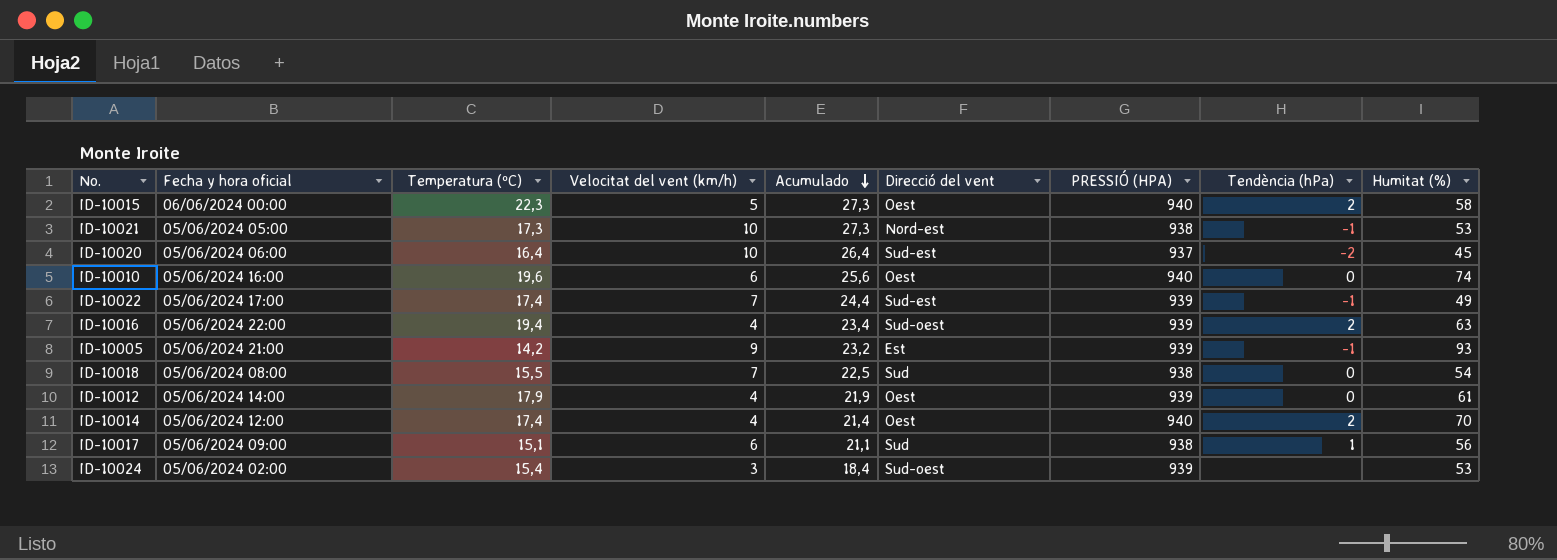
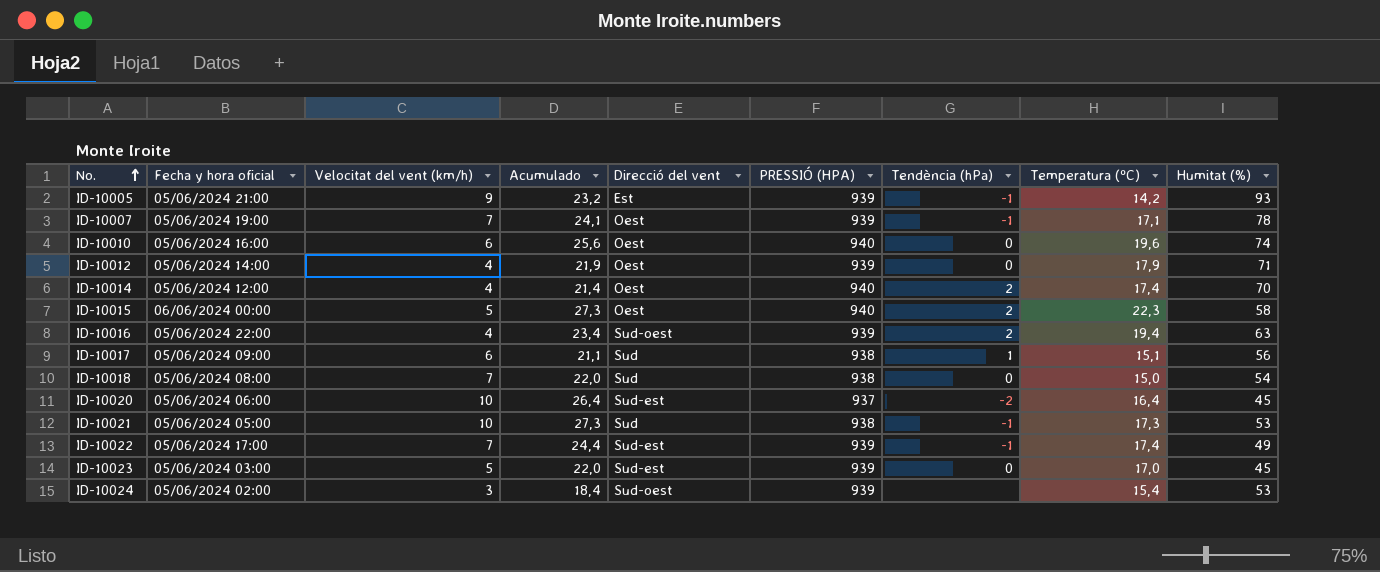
row order: Acumulado descending -> No. ascending
column Temperatura (ºC) | position: 3 -> 8
row ID-10007: none -> 05/06/2024 19:00 | 7 | 24,1 | Oest | 939 | -1 | 17,1 | 78
ID-10012 | Humitat (%): 61 -> 71
ID-10018 | Acumulado: 22,5 -> 22,0
ID-10018 | Temperatura (ºC): 15,5 -> 15,0
ID-10021 | Direcció del vent: Nord-est -> Sud
row ID-10023: none -> 05/06/2024 03:00 | 5 | 22,0 | Sud-est | 939 | 0 | 17,0 | 45

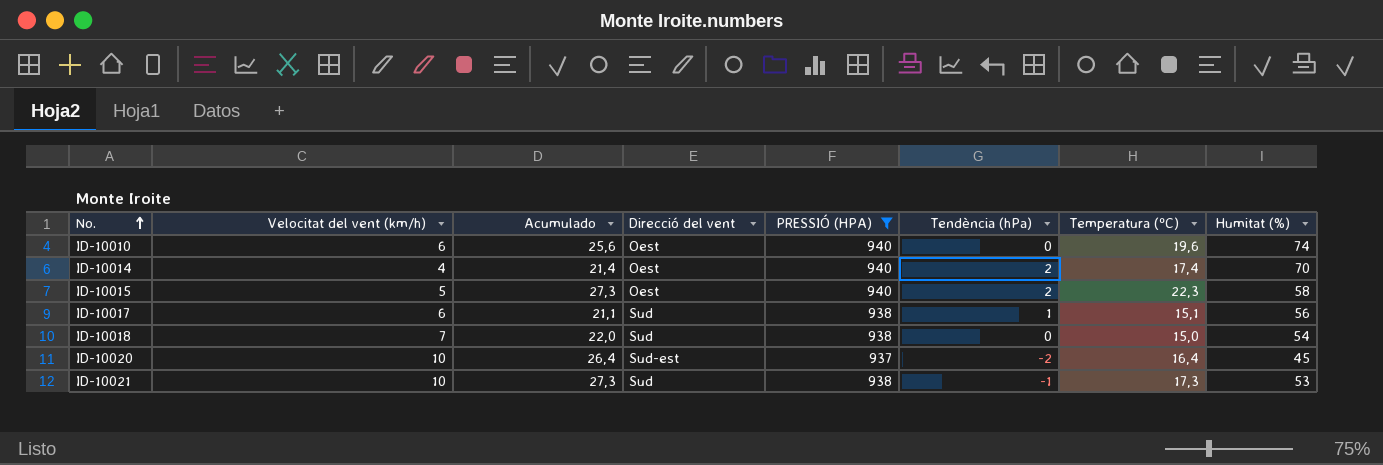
filter: none -> PRESSIÓ (HPA) != 939
column Fecha y hora oficial | position: 2 -> none

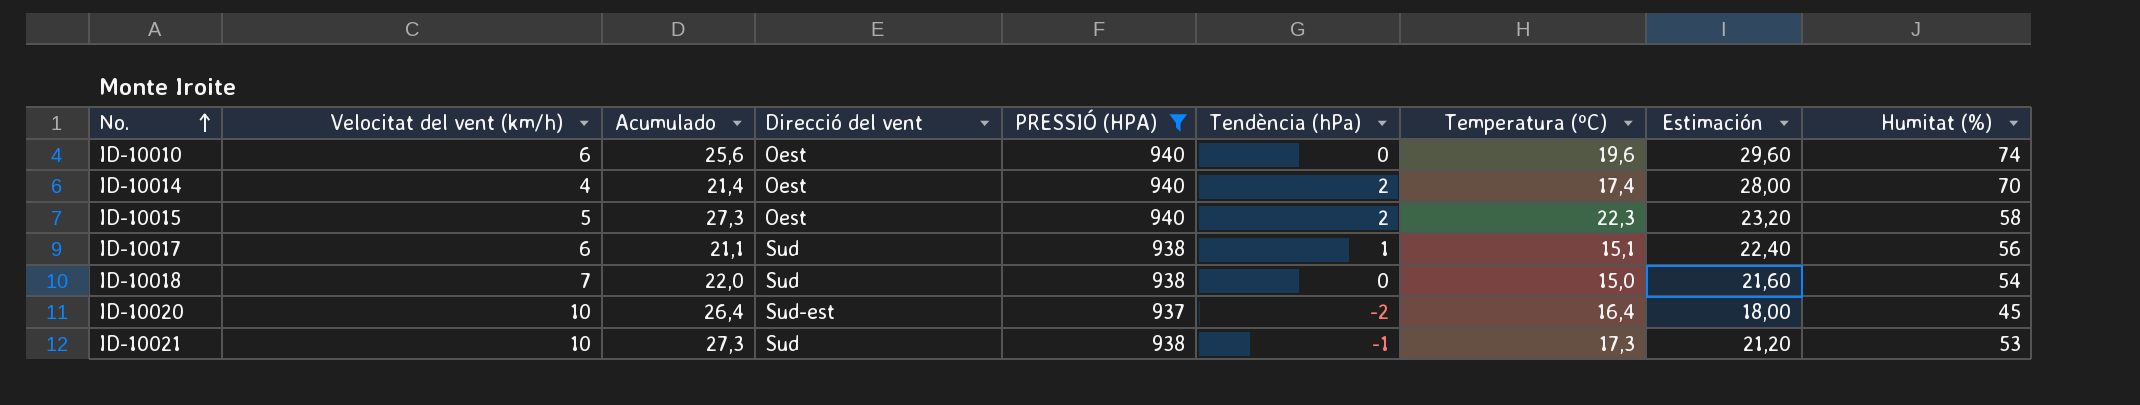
column Estimación | formula: none -> [Humitat (%)] * 0,4

